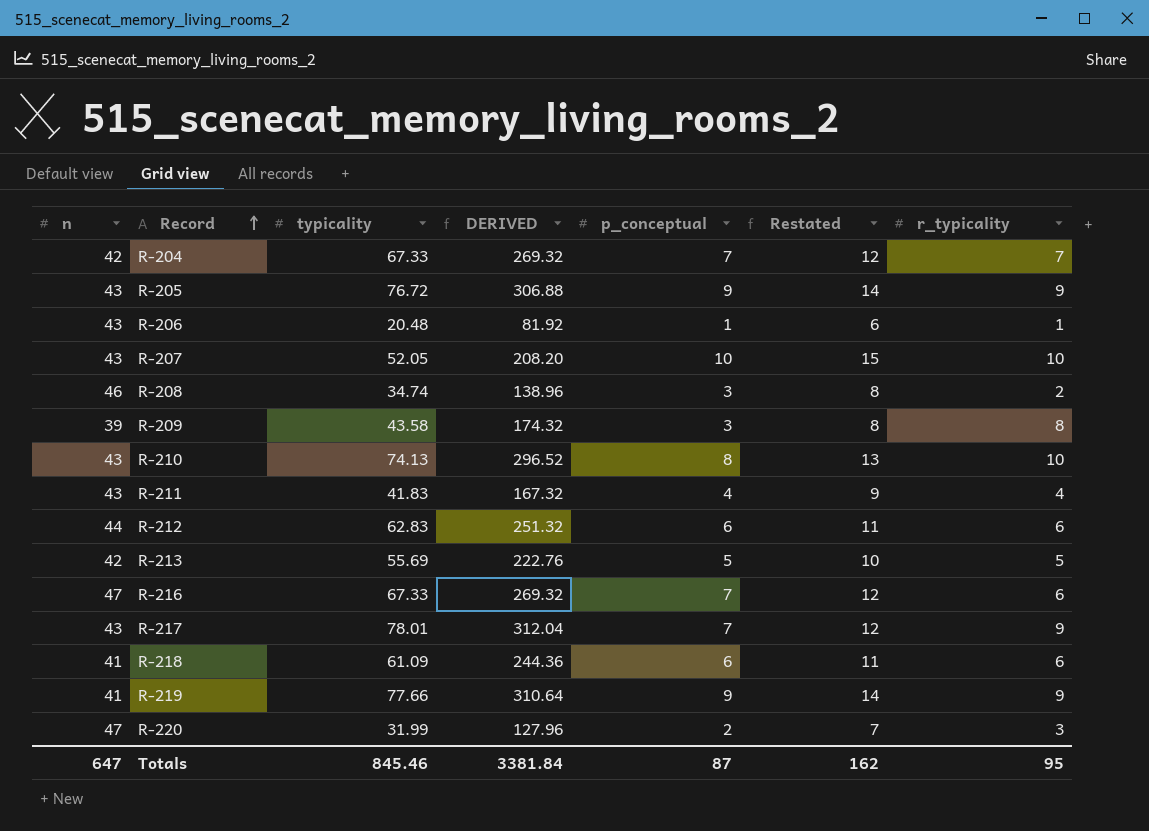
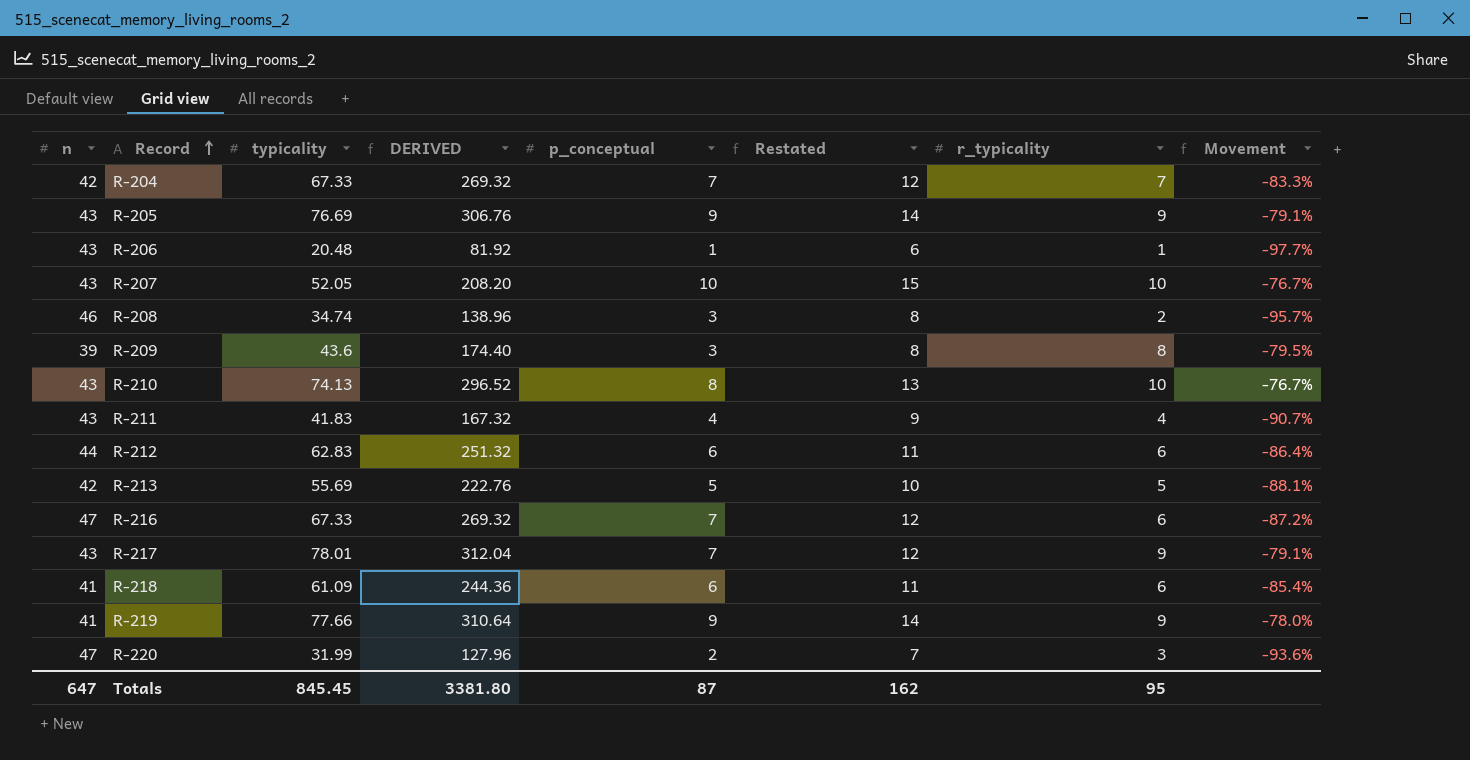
column Movement | formula: none -> ([r_typicality] - [n]) / [n]
R-205 | typicality: 76.72 -> 76.69
R-205 | DERIVED: 306.88 -> 306.76
R-209 | typicality: 43.58 -> 43.6
R-209 | DERIVED: 174.32 -> 174.40
Totals | typicality: 845.46 -> 845.45
Totals | DERIVED: 3381.84 -> 3381.80

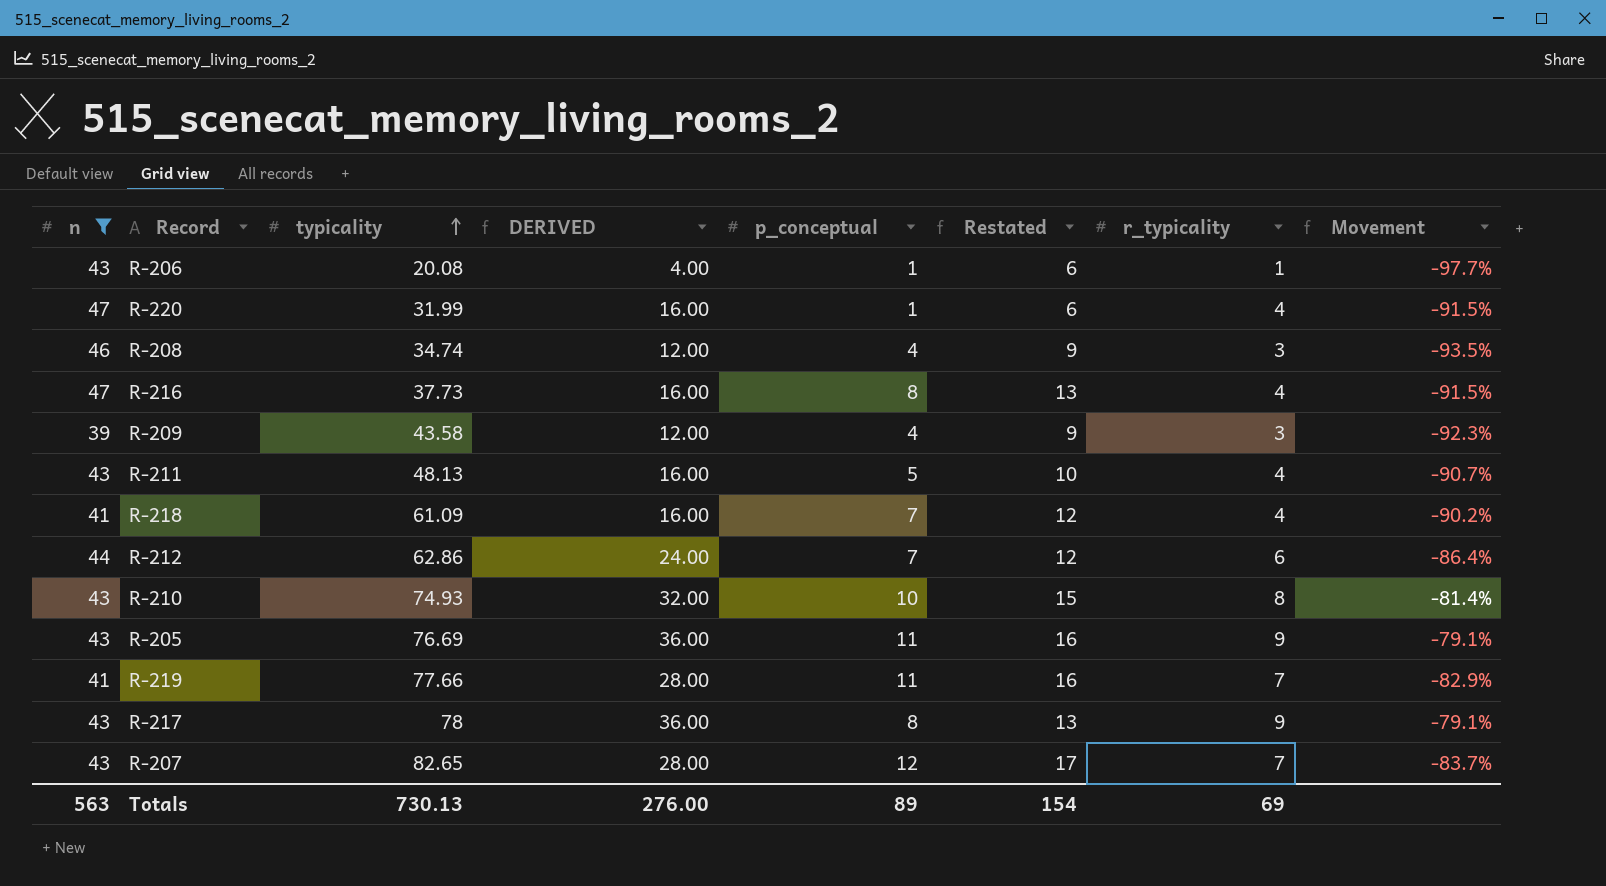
filter: none -> n != 42
row order: Record ascending -> typicality ascending
column DERIVED | formula: [typicality] * 4 -> [r_typicality] * 4
R-206 | typicality: 20.48 -> 20.08
R-220 | p_conceptual: 2 -> 1
R-220 | Restated: 7 -> 6
R-220 | r_typicality: 3 -> 4
R-220 | Movement: -93.6% -> -91.5%
R-208 | p_conceptual: 3 -> 4
R-208 | Restated: 8 -> 9
R-208 | r_typicality: 2 -> 3
R-208 | Movement: -95.7% -> -93.5%
R-216 | typicality: 67.33 -> 37.73
R-216 | p_conceptual: 7 -> 8
R-216 | Restated: 12 -> 13
R-216 | r_typicality: 6 -> 4
R-216 | Movement: -87.2% -> -91.5%
R-209 | typicality: 43.6 -> 43.58
R-209 | p_conceptual: 3 -> 4
R-209 | Restated: 8 -> 9
R-209 | r_typicality: 8 -> 3
R-209 | Movement: -79.5% -> -92.3%
R-211 | typicality: 41.83 -> 48.13
R-211 | p_conceptual: 4 -> 5
R-211 | Restated: 9 -> 10
R-218 | p_conceptual: 6 -> 7
R-218 | Restated: 11 -> 12
R-218 | r_typicality: 6 -> 4
R-218 | Movement: -85.4% -> -90.2%
R-212 | typicality: 62.83 -> 62.86
R-212 | p_conceptual: 6 -> 7
R-212 | Restated: 11 -> 12
R-210 | typicality: 74.13 -> 74.93
R-210 | p_conceptual: 8 -> 10
R-210 | Restated: 13 -> 15
R-210 | r_typicality: 10 -> 8
R-210 | Movement: -76.7% -> -81.4%
R-205 | p_conceptual: 9 -> 11
R-205 | Restated: 14 -> 16
R-219 | p_conceptual: 9 -> 11
R-219 | Restated: 14 -> 16
R-219 | r_typicality: 9 -> 7
R-219 | Movement: -78.0% -> -82.9%
R-217 | typicality: 78.01 -> 78
R-217 | p_conceptual: 7 -> 8
R-217 | Restated: 12 -> 13
R-207 | typicality: 52.05 -> 82.65
R-207 | p_conceptual: 10 -> 12
R-207 | Restated: 15 -> 17
R-207 | r_typicality: 10 -> 7
R-207 | Movement: -76.7% -> -83.7%
Totals | n: 647 -> 563
Totals | typicality: 845.45 -> 730.13
Totals | DERIVED: 3381.80 -> 276.00
Totals | p_conceptual: 87 -> 89
Totals | Restated: 162 -> 154
Totals | r_typicality: 95 -> 69

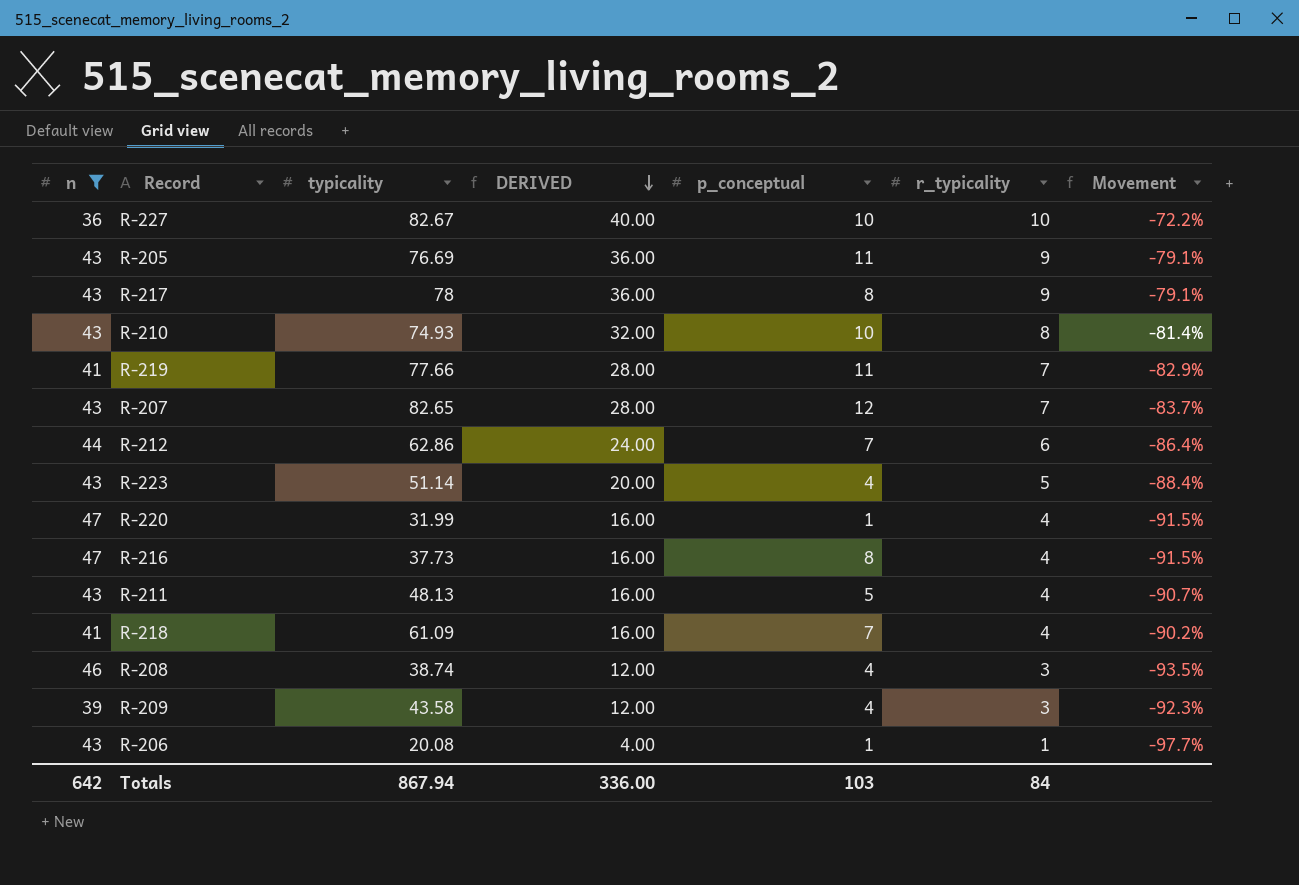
row order: typicality ascending -> DERIVED descending
column Restated | formula: [p_conceptual] + 5 -> none
row R-227: none -> 36 | 82.67 | 40.00 | 10 | 10 | -72.2%
row R-223: none -> 43 | 51.14 | 20.00 | 4 | 5 | -88.4%
R-208 | typicality: 34.74 -> 38.74
Totals | n: 563 -> 642
Totals | typicality: 730.13 -> 867.94
Totals | DERIVED: 276.00 -> 336.00
Totals | p_conceptual: 89 -> 103
Totals | r_typicality: 69 -> 84

